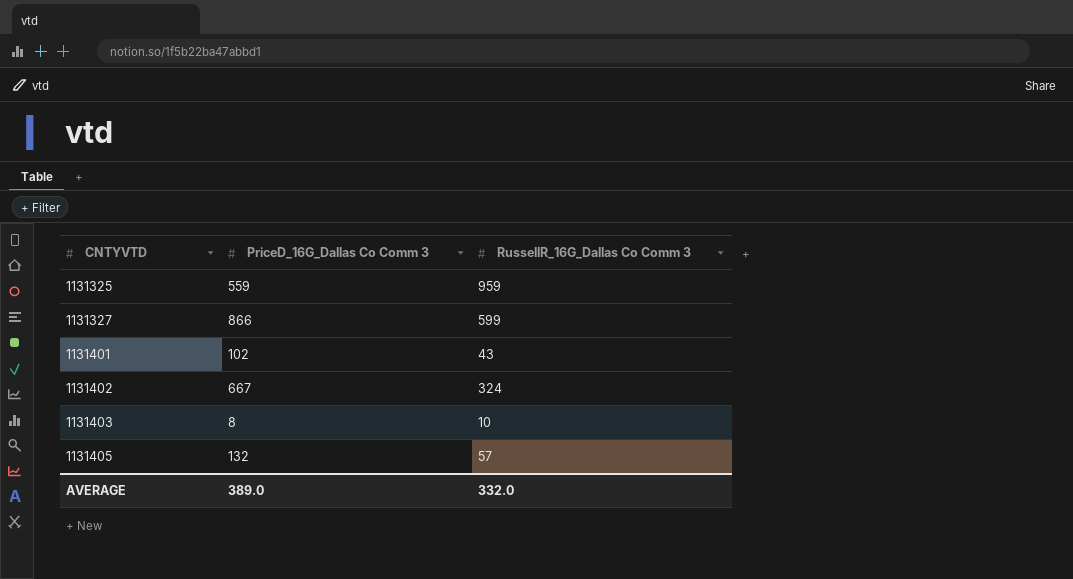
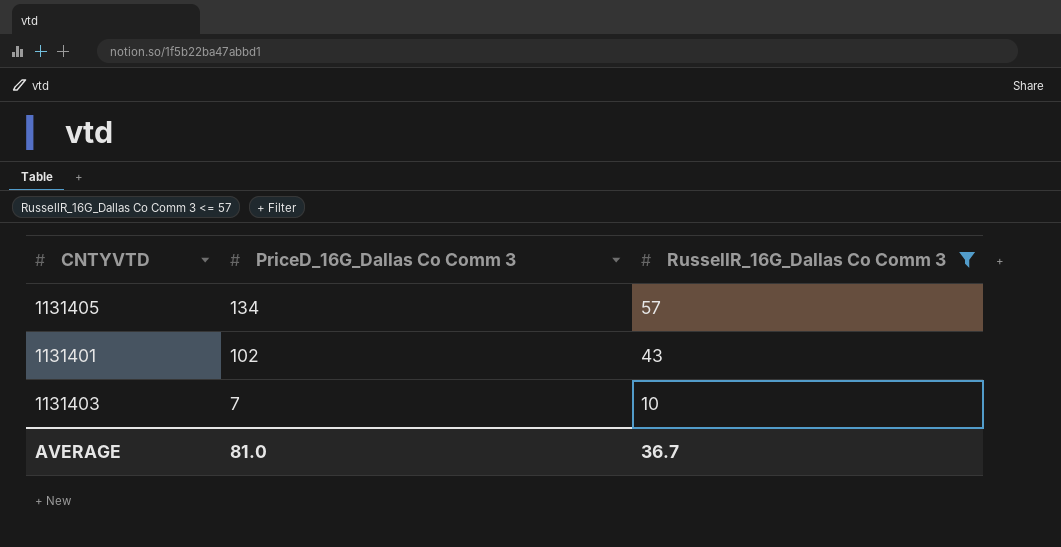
filter: none -> RussellR_16G_Dallas Co Comm 3 <= 57
row order: CNTYVTD ascending -> PriceD_16G_Dallas Co Comm 3 descending
1131405 | PriceD_16G_Dallas Co Comm 3: 132 -> 134
1131403 | PriceD_16G_Dallas Co Comm 3: 8 -> 7
AVERAGE | PriceD_16G_Dallas Co Comm 3: 389.0 -> 81.0
AVERAGE | RussellR_16G_Dallas Co Comm 3: 332.0 -> 36.7

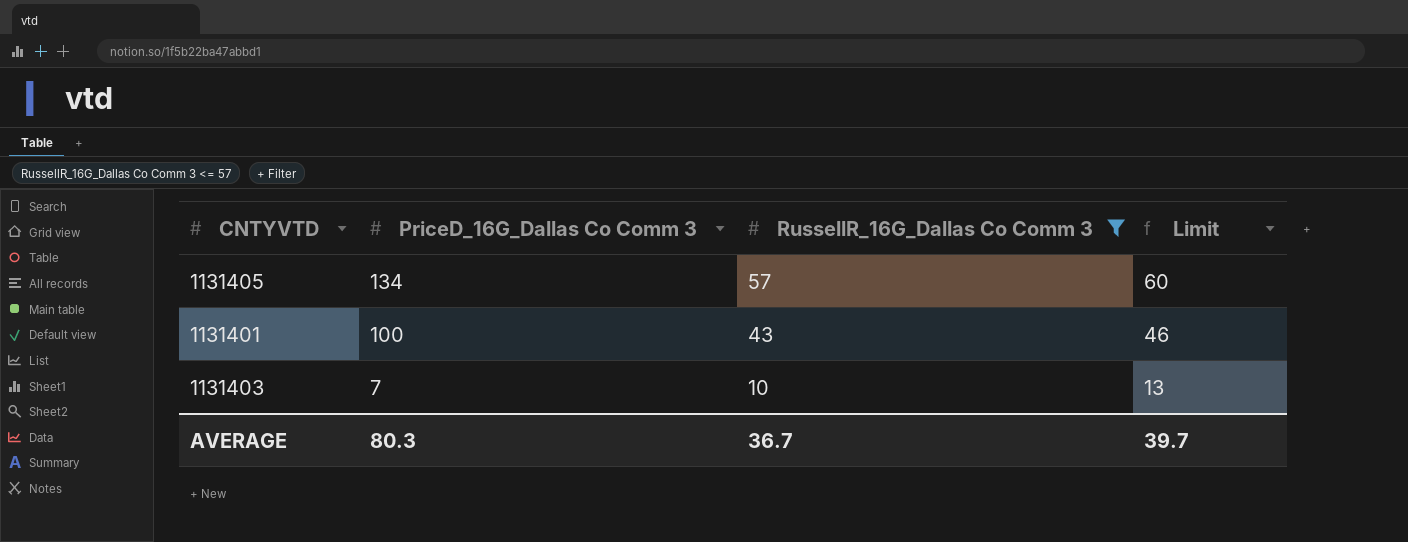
column Limit | formula: none -> [RussellR_16G_Dallas Co Comm 3] + 3
1131401 | PriceD_16G_Dallas Co Comm 3: 102 -> 100
AVERAGE | PriceD_16G_Dallas Co Comm 3: 81.0 -> 80.3

